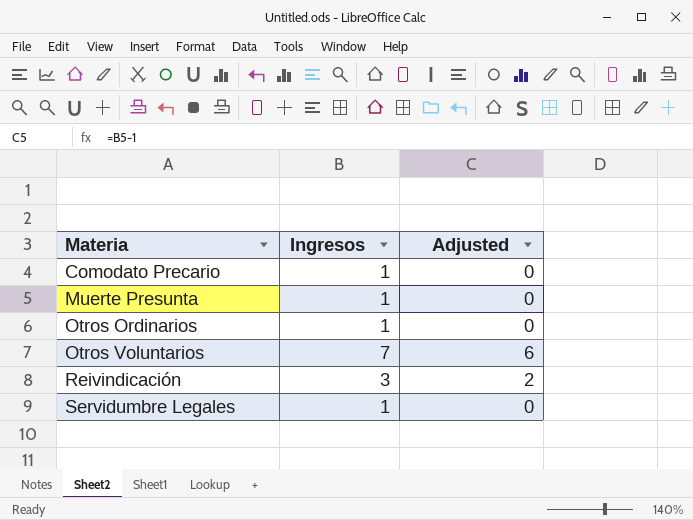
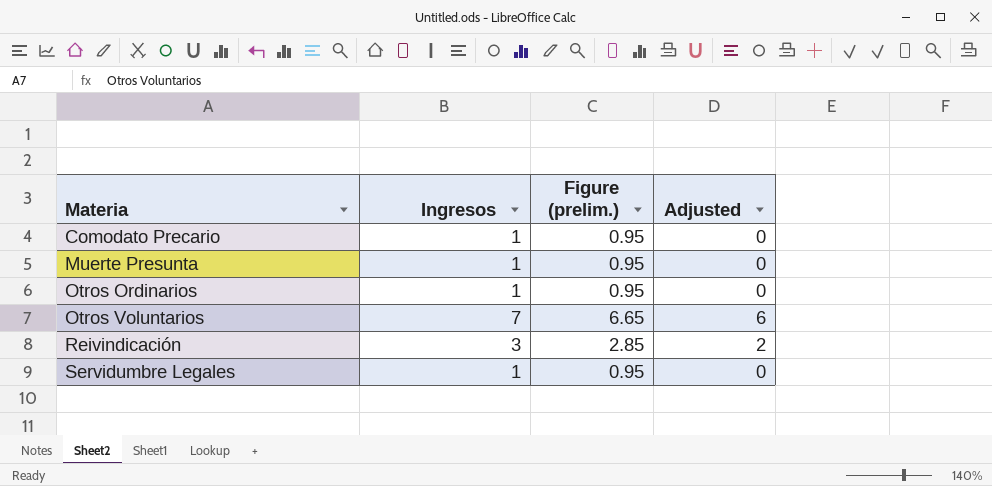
column Figure (prelim.) | formula: none -> [Ingresos] * 0.95

